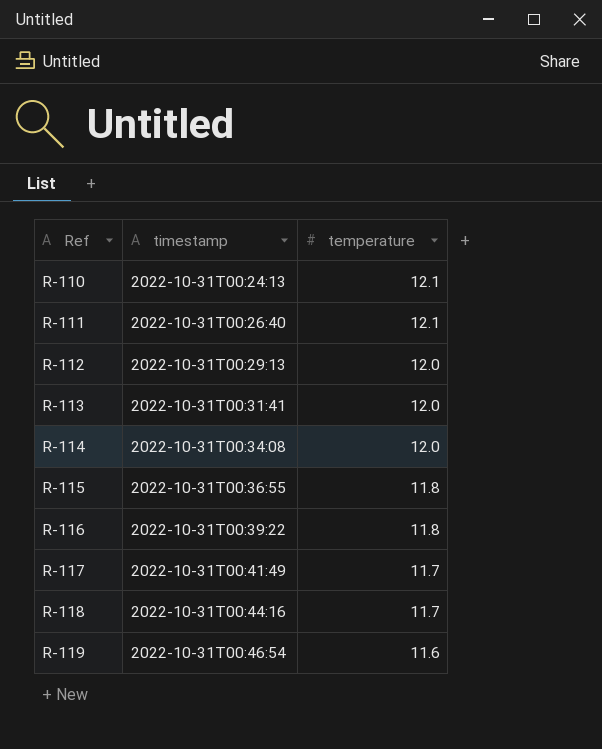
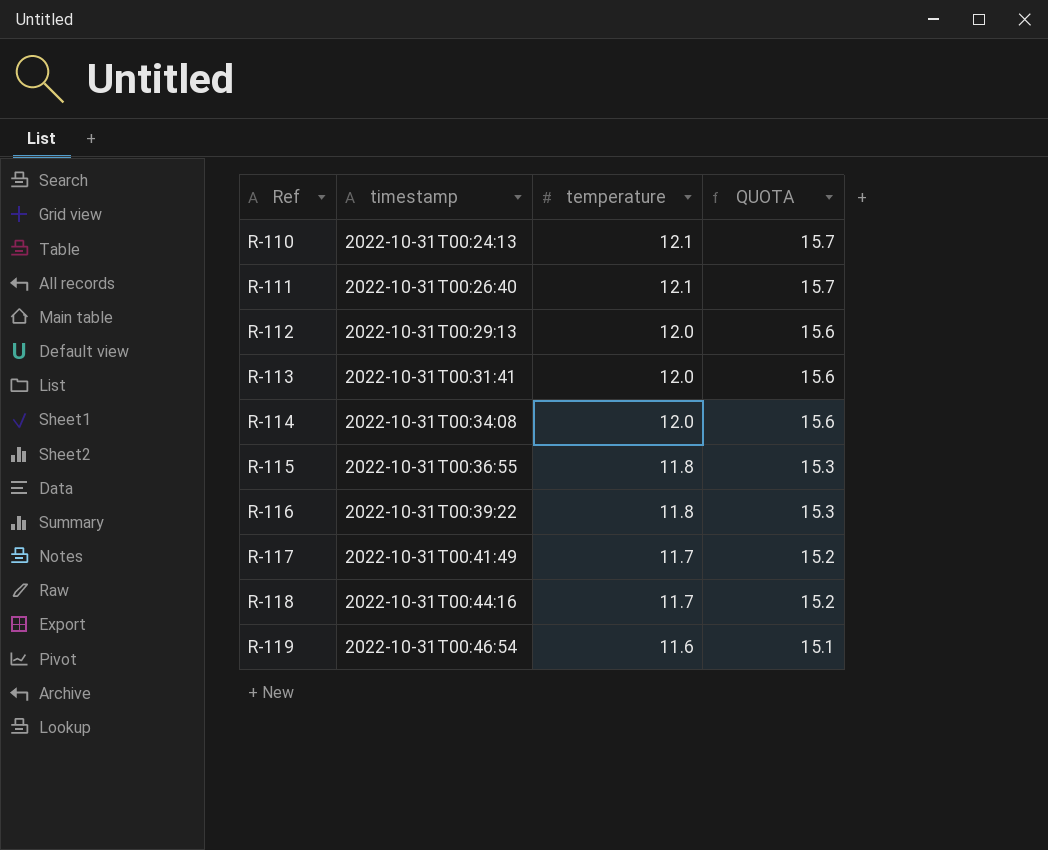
column QUOTA | formula: none -> [temperature] * 1.3

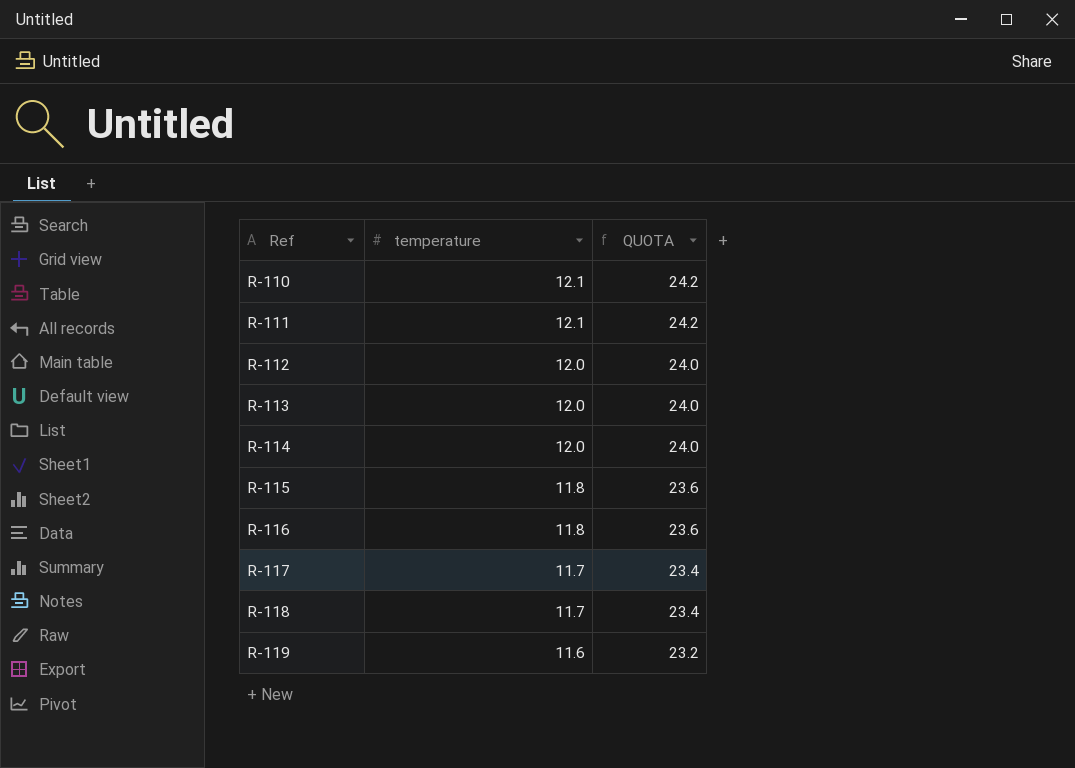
column timestamp | position: 2 -> none
column QUOTA | formula: [temperature] * 1.3 -> [temperature] * 2

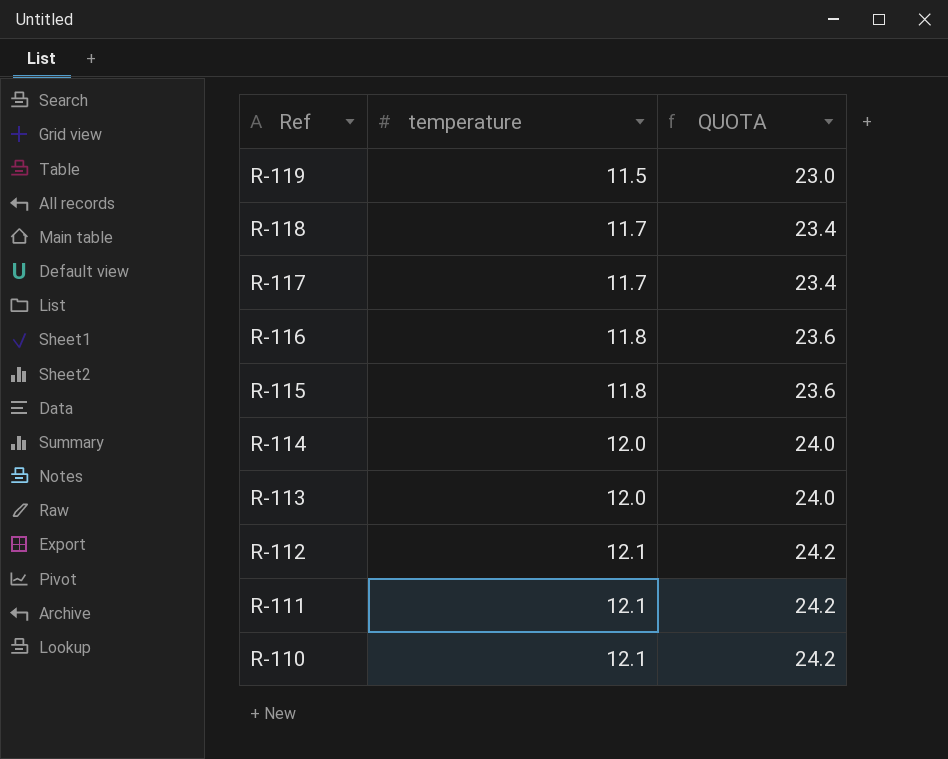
row order: Ref ascending -> Ref descending
R-119 | temperature: 11.6 -> 11.5
R-119 | QUOTA: 23.2 -> 23.0
R-112 | temperature: 12.0 -> 12.1
R-112 | QUOTA: 24.0 -> 24.2

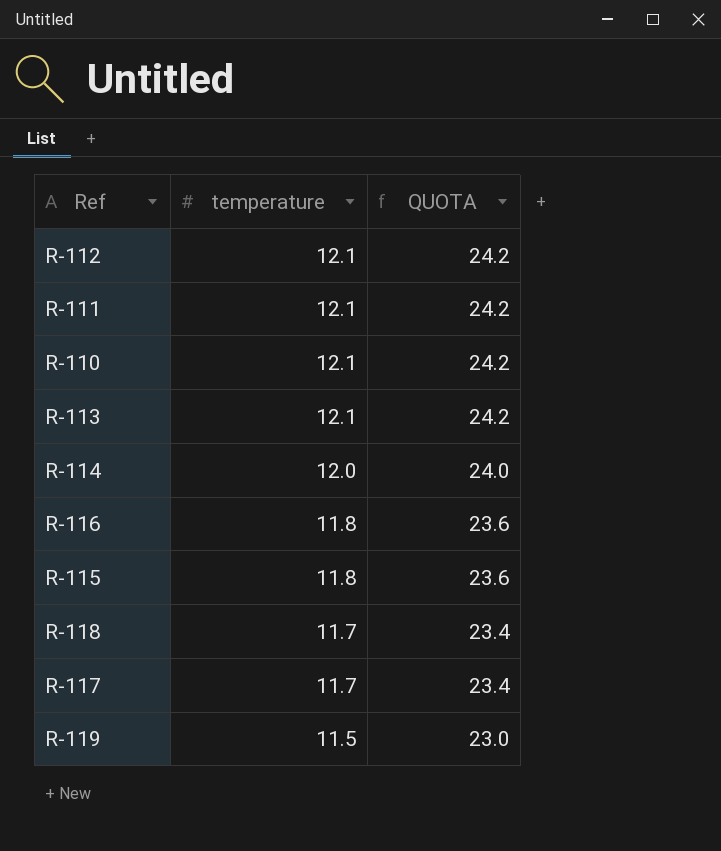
row order: Ref descending -> temperature descending
R-113 | temperature: 12.0 -> 12.1
R-113 | QUOTA: 24.0 -> 24.2

